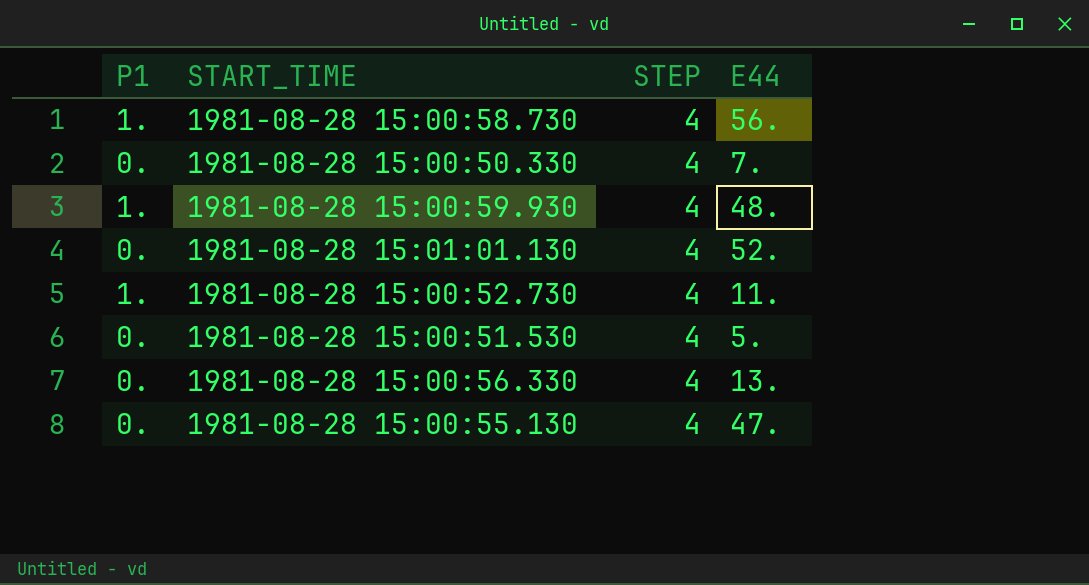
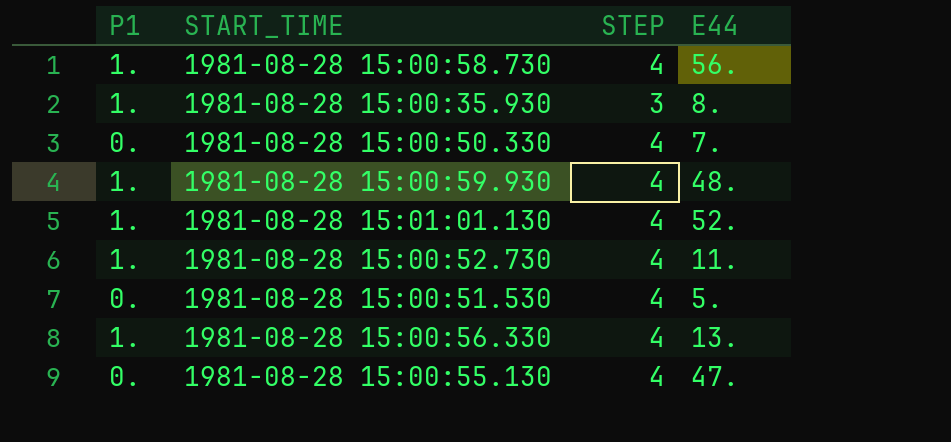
row 1981-08-28 15:00:35.930: none -> 1. | 3 | 8.
1981-08-28 15:01:01.130 | P1: 0. -> 1.
1981-08-28 15:00:56.330 | P1: 0. -> 1.

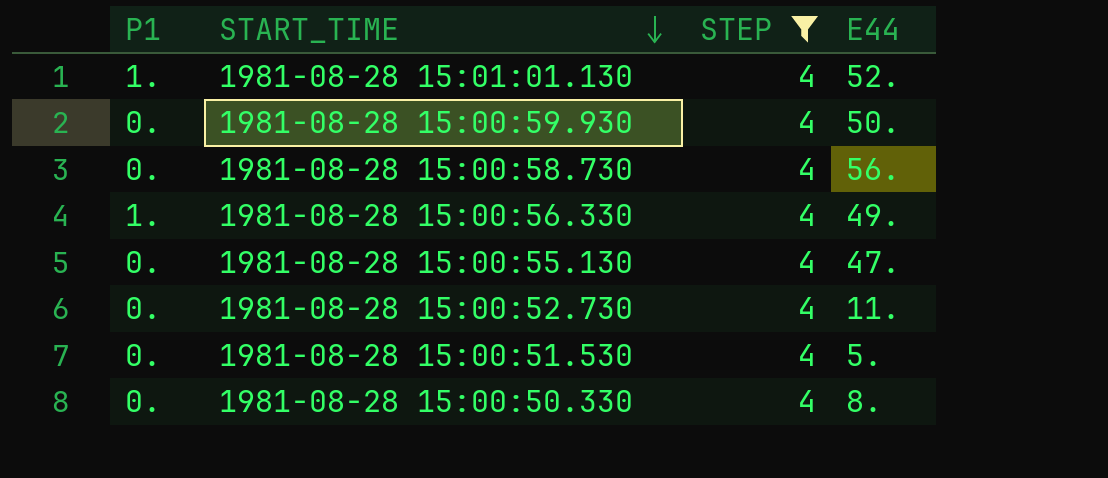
filter: none -> STEP = 4
row order: none -> START_TIME descending
1981-08-28 15:00:59.930 | P1: 1. -> 0.
1981-08-28 15:00:59.930 | E44: 48. -> 50.
1981-08-28 15:00:58.730 | P1: 1. -> 0.
1981-08-28 15:00:56.330 | E44: 13. -> 49.
1981-08-28 15:00:52.730 | P1: 1. -> 0.
1981-08-28 15:00:50.330 | E44: 7. -> 8.

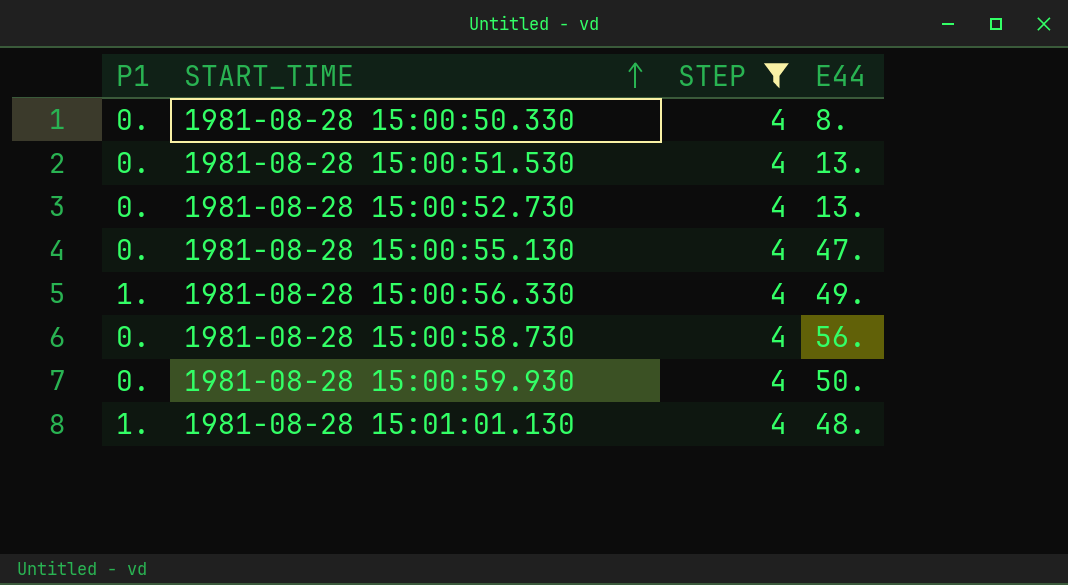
row order: START_TIME descending -> START_TIME ascending
1981-08-28 15:00:51.530 | E44: 5. -> 13.
1981-08-28 15:00:52.730 | E44: 11. -> 13.
1981-08-28 15:01:01.130 | E44: 52. -> 48.

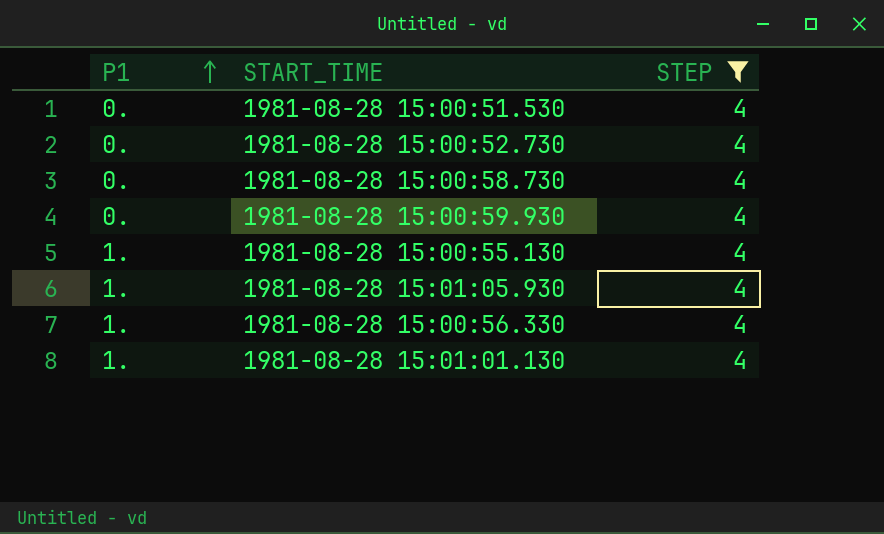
row order: START_TIME ascending -> P1 ascending
column E44 | position: 4 -> none
row 1981-08-28 15:00:50.330: 0. | 4 | 8. -> none
1981-08-28 15:00:55.130 | P1: 0. -> 1.
row 1981-08-28 15:01:05.930: none -> 1. | 4

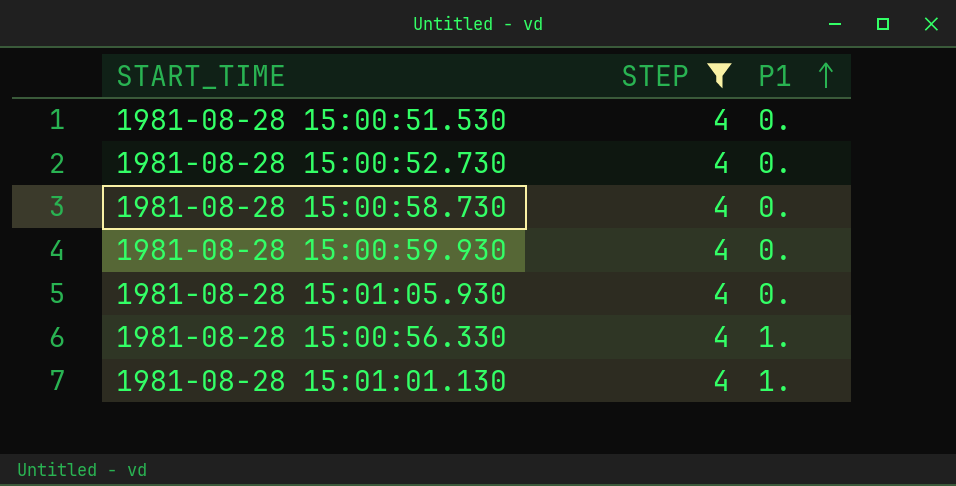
column P1 | position: 1 -> 3
row 1981-08-28 15:00:55.130: 1. | 4 -> none
1981-08-28 15:01:05.930 | P1: 1. -> 0.

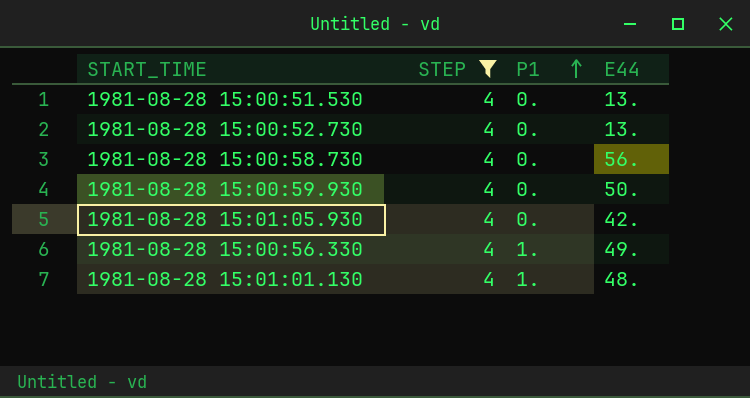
column E44 | position: none -> 4

